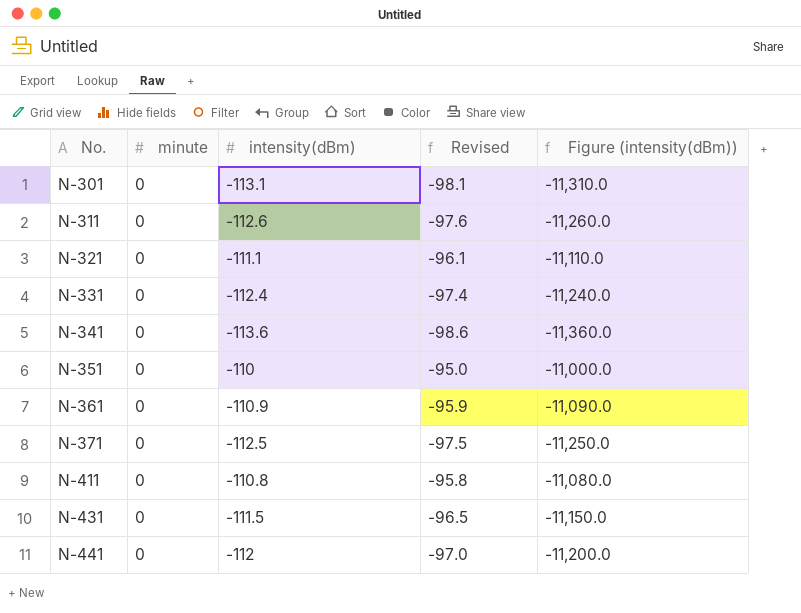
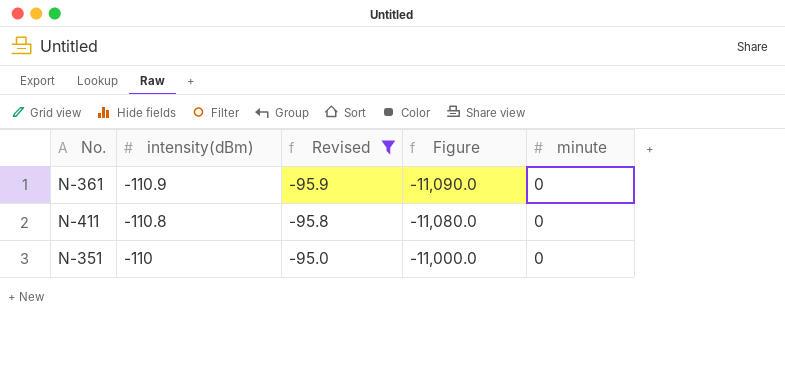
filter: none -> Revised >= -95.9
row order: No. ascending -> intensity(dBm) ascending
column name: Figure (intensity(dBm)) -> Figure
column minute | position: 2 -> 5

